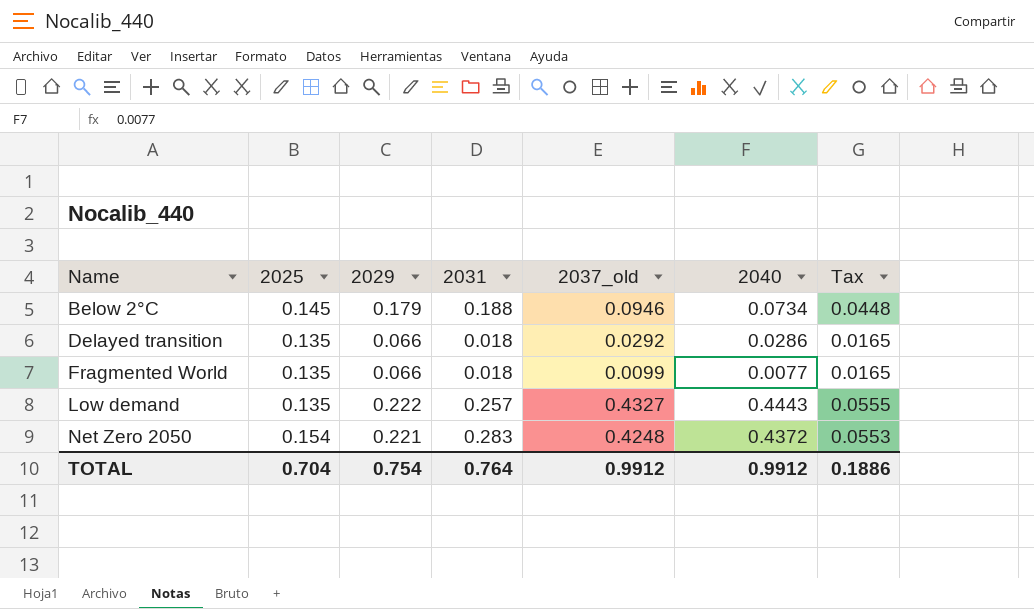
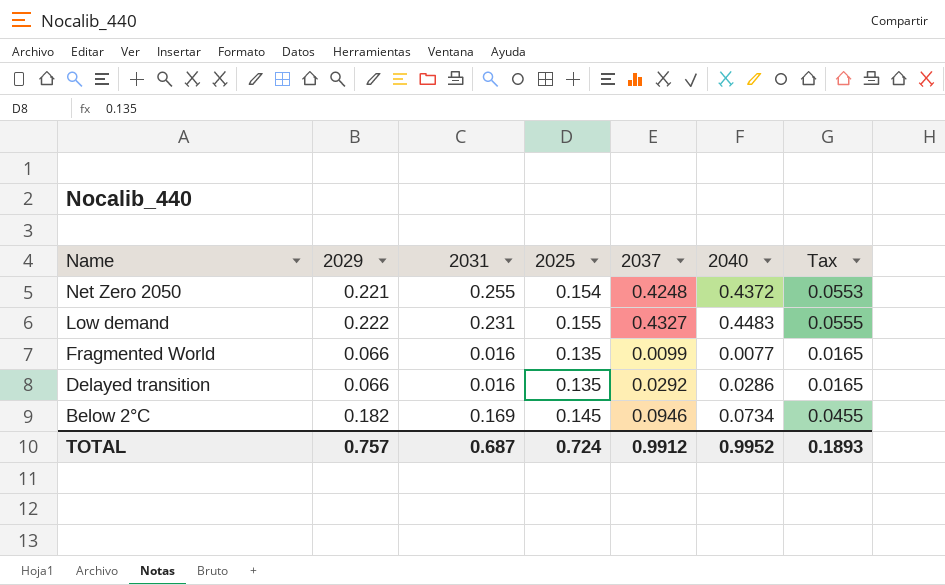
row order: Name ascending -> Name descending
column 2025 | position: 2 -> 4
column name: 2037_old -> 2037
Net Zero 2050 | 2031: 0.283 -> 0.255
Low demand | 2031: 0.257 -> 0.231
Low demand | 2025: 0.135 -> 0.155
Low demand | 2040: 0.4443 -> 0.4483
Fragmented World | 2031: 0.018 -> 0.016
Delayed transition | 2031: 0.018 -> 0.016
Below 2°C | 2029: 0.179 -> 0.182
Below 2°C | 2031: 0.188 -> 0.169
Below 2°C | Tax: 0.0448 -> 0.0455
TOTAL | 2029: 0.754 -> 0.757
TOTAL | 2031: 0.764 -> 0.687
TOTAL | 2025: 0.704 -> 0.724
TOTAL | 2040: 0.9912 -> 0.9952
TOTAL | Tax: 0.1886 -> 0.1893

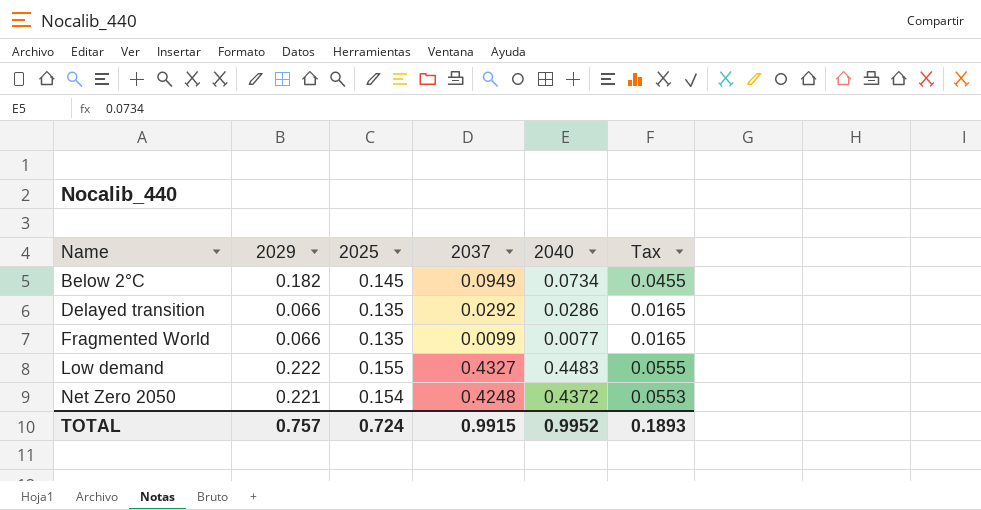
row order: Name descending -> Name ascending
column 2031 | position: 3 -> none
Below 2°C | 2037: 0.0946 -> 0.0949
TOTAL | 2037: 0.9912 -> 0.9915

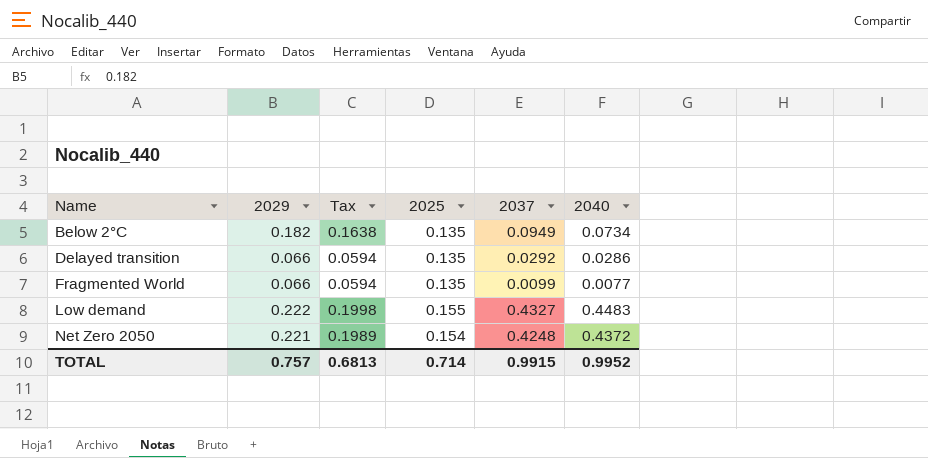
column Tax | formula: [2029] * 0.25 -> [2029] * 0.9
column Tax | position: 6 -> 3
Below 2°C | 2025: 0.145 -> 0.135
TOTAL | Tax: 0.1893 -> 0.6813
TOTAL | 2025: 0.724 -> 0.714

